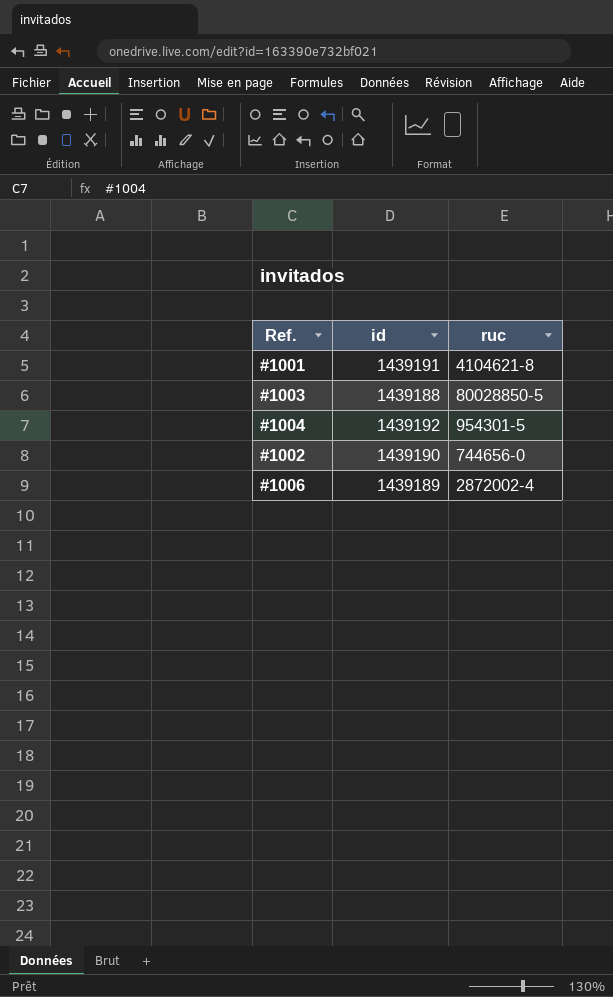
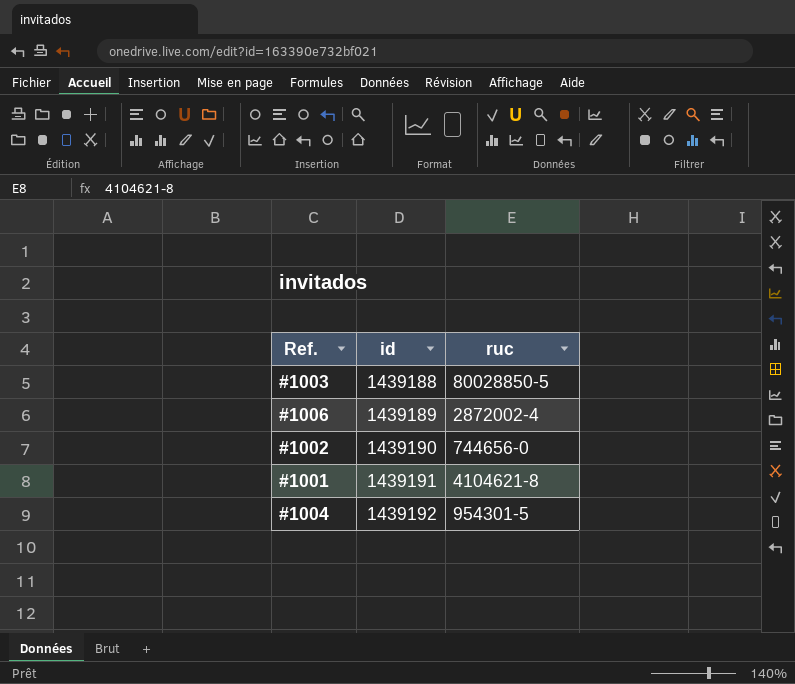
row order: none -> id ascending

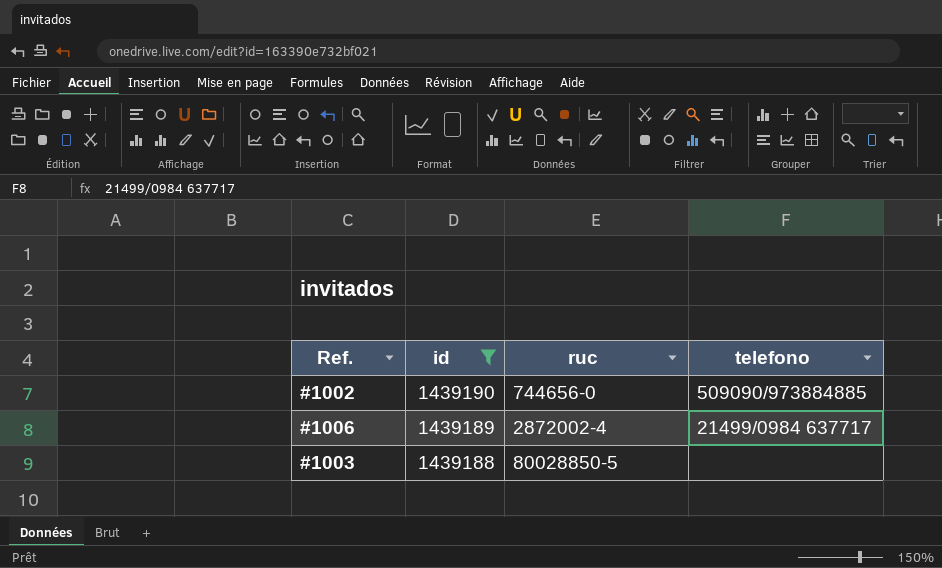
filter: none -> id <= 1439190
row order: id ascending -> id descending
column telefono | position: none -> 4

